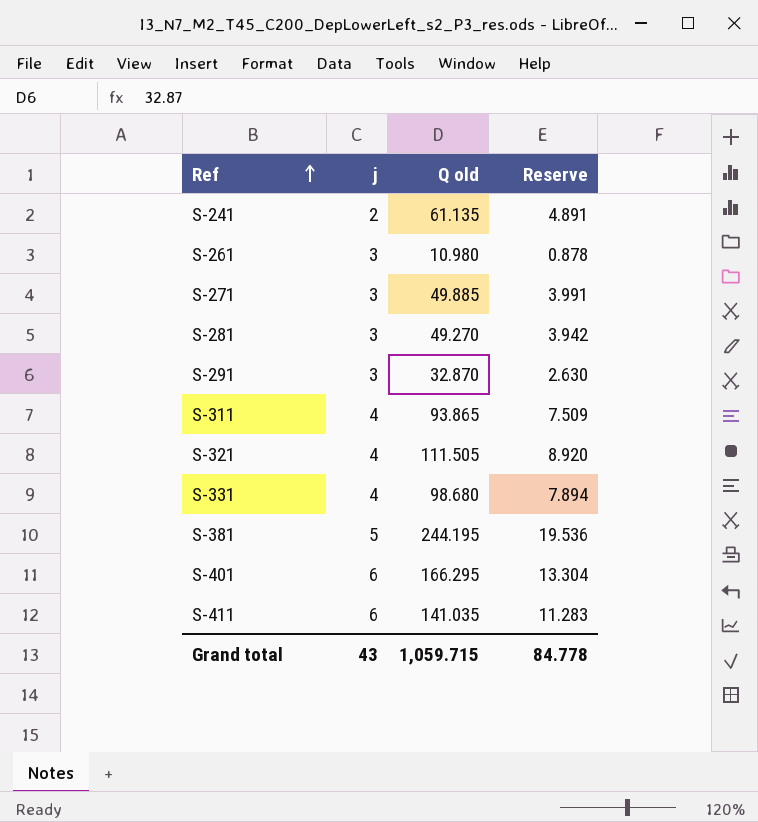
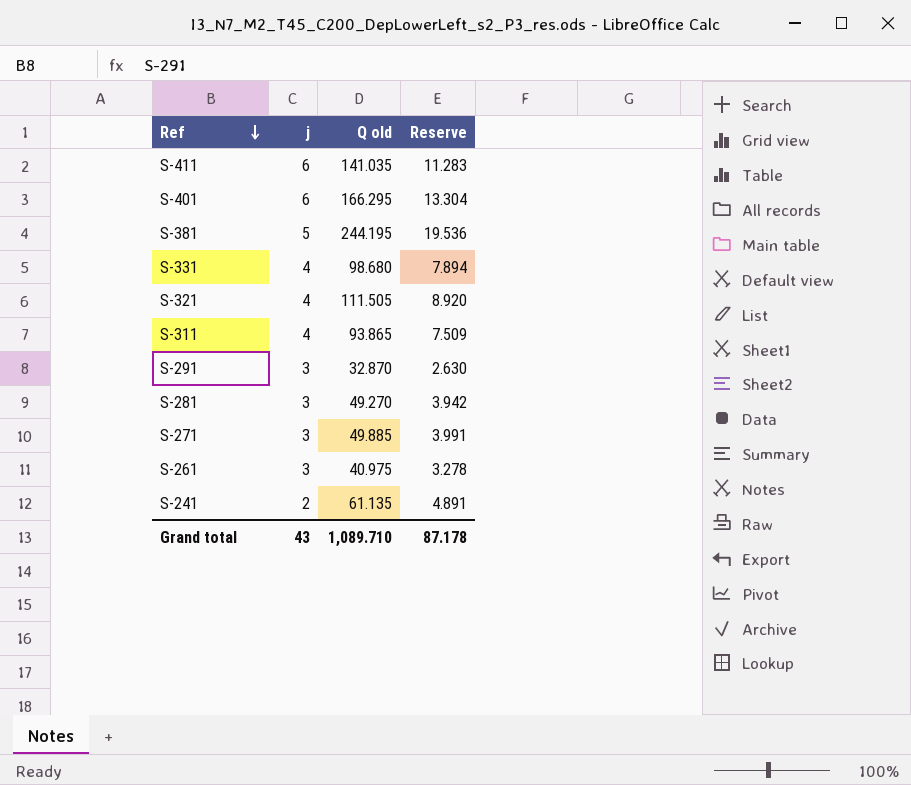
row order: Ref ascending -> Ref descending
S-261 | Q old: 10.980 -> 40.975
S-261 | Reserve: 0.878 -> 3.278
Grand total | Q old: 1,059.715 -> 1,089.710
Grand total | Reserve: 84.778 -> 87.178

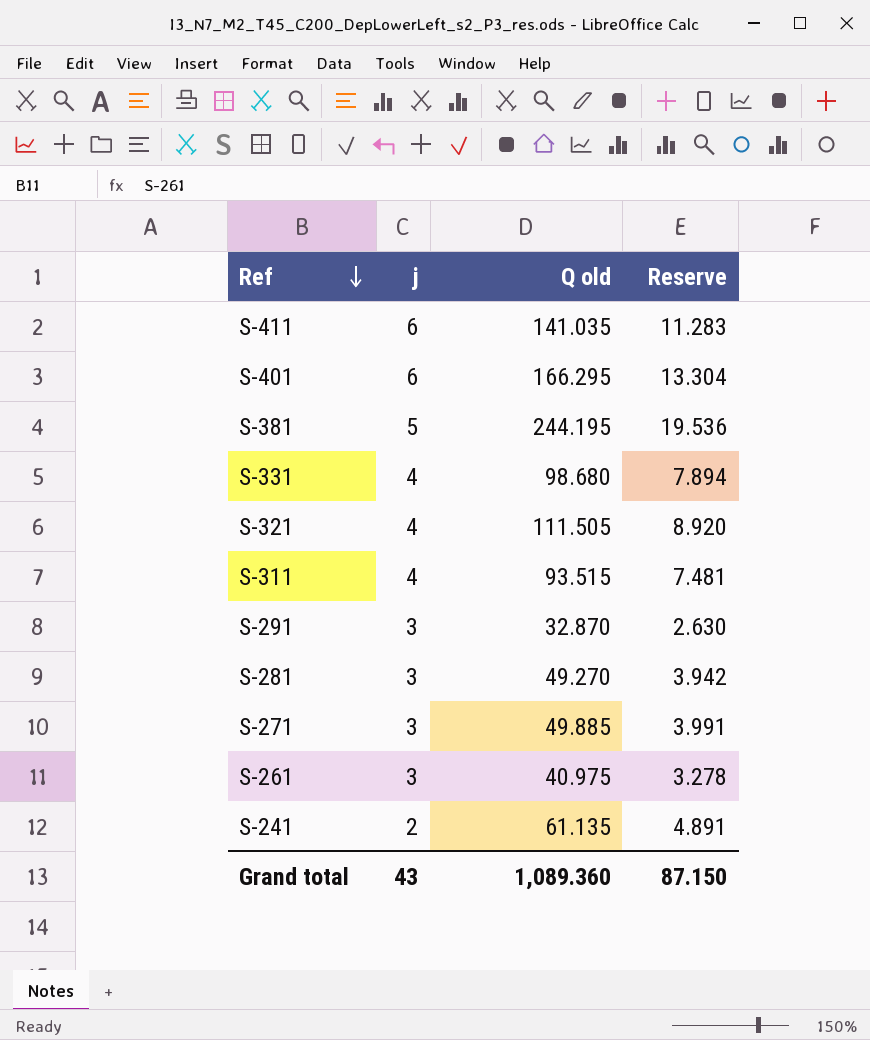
S-311 | Q old: 93.865 -> 93.515
S-311 | Reserve: 7.509 -> 7.481
Grand total | Q old: 1,089.710 -> 1,089.360
Grand total | Reserve: 87.178 -> 87.150

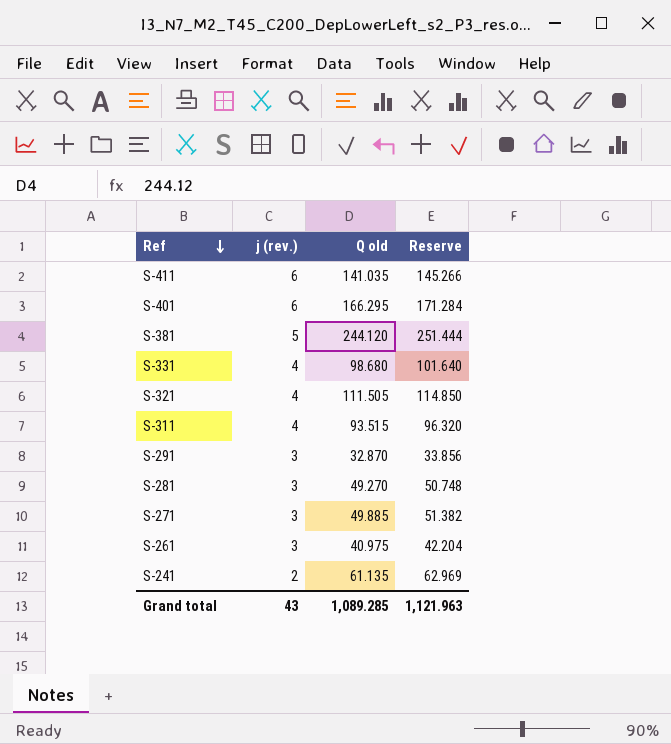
column name: j -> j (rev.)
column Reserve | formula: [Q old] * 0.08 -> [Q old] * 1.03
S-381 | Q old: 244.195 -> 244.120
Grand total | Q old: 1,089.360 -> 1,089.285
Grand total | Reserve: 87.150 -> 1,121.963

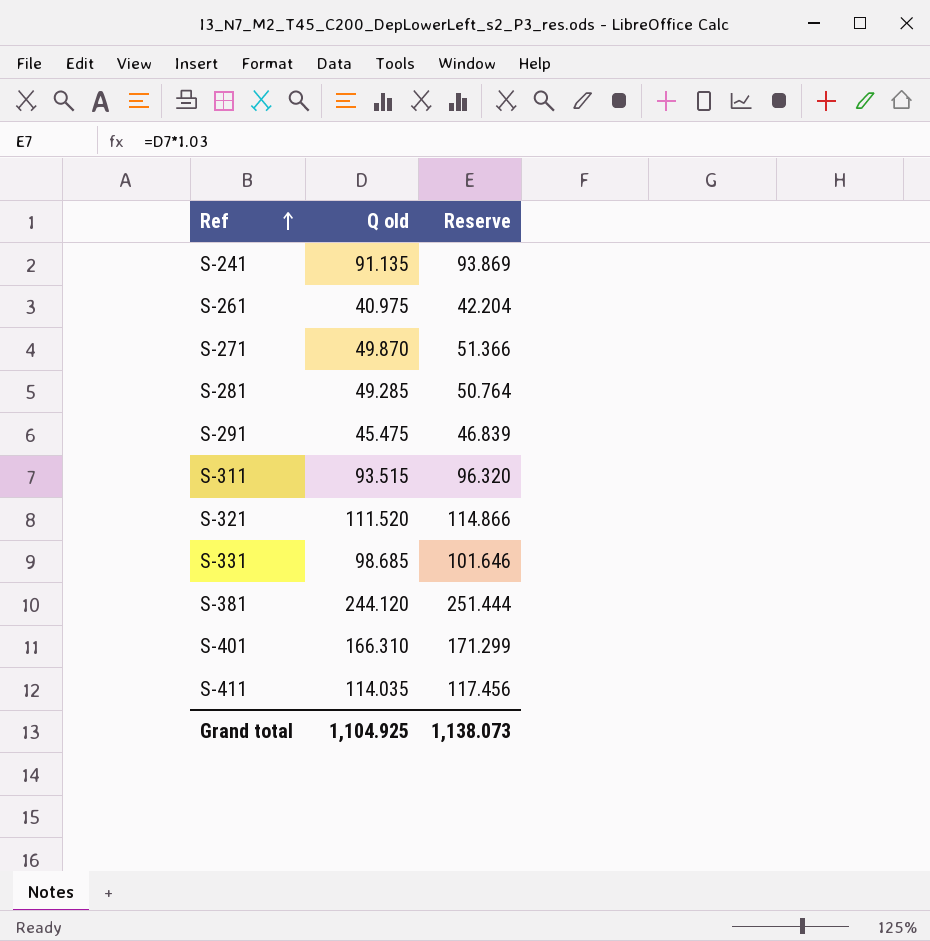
row order: Ref descending -> Ref ascending
column j (rev.) | position: 2 -> none
S-241 | Q old: 61.135 -> 91.135
S-241 | Reserve: 62.969 -> 93.869
S-271 | Q old: 49.885 -> 49.870
S-271 | Reserve: 51.382 -> 51.366
S-281 | Q old: 49.270 -> 49.285
S-281 | Reserve: 50.748 -> 50.764
S-291 | Q old: 32.870 -> 45.475
S-291 | Reserve: 33.856 -> 46.839
S-321 | Q old: 111.505 -> 111.520
S-321 | Reserve: 114.850 -> 114.866
S-331 | Q old: 98.680 -> 98.685
S-331 | Reserve: 101.640 -> 101.646
S-401 | Q old: 166.295 -> 166.310
S-401 | Reserve: 171.284 -> 171.299
S-411 | Q old: 141.035 -> 114.035
S-411 | Reserve: 145.266 -> 117.456
Grand total | Q old: 1,089.285 -> 1,104.925
Grand total | Reserve: 1,121.963 -> 1,138.073

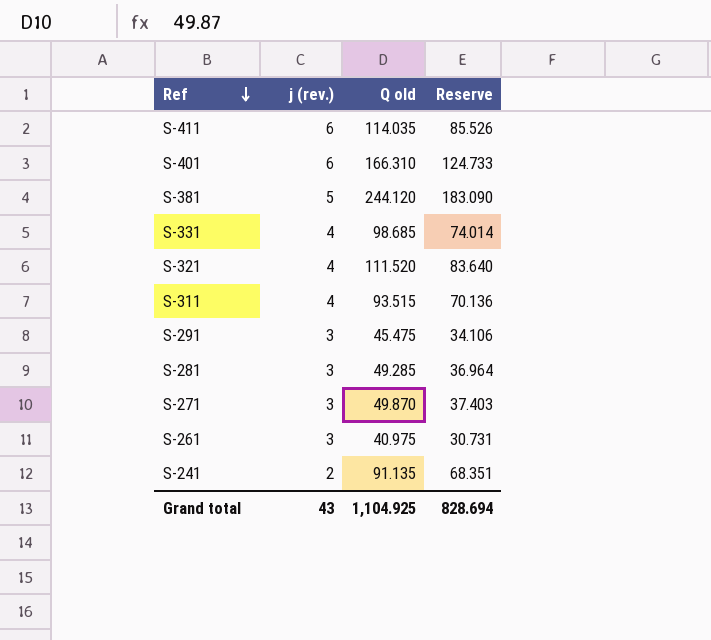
row order: Ref ascending -> Ref descending
column j (rev.) | position: none -> 2
column Reserve | formula: [Q old] * 1.03 -> [Q old] * 0.75
Grand total | Reserve: 1,138.073 -> 828.694

